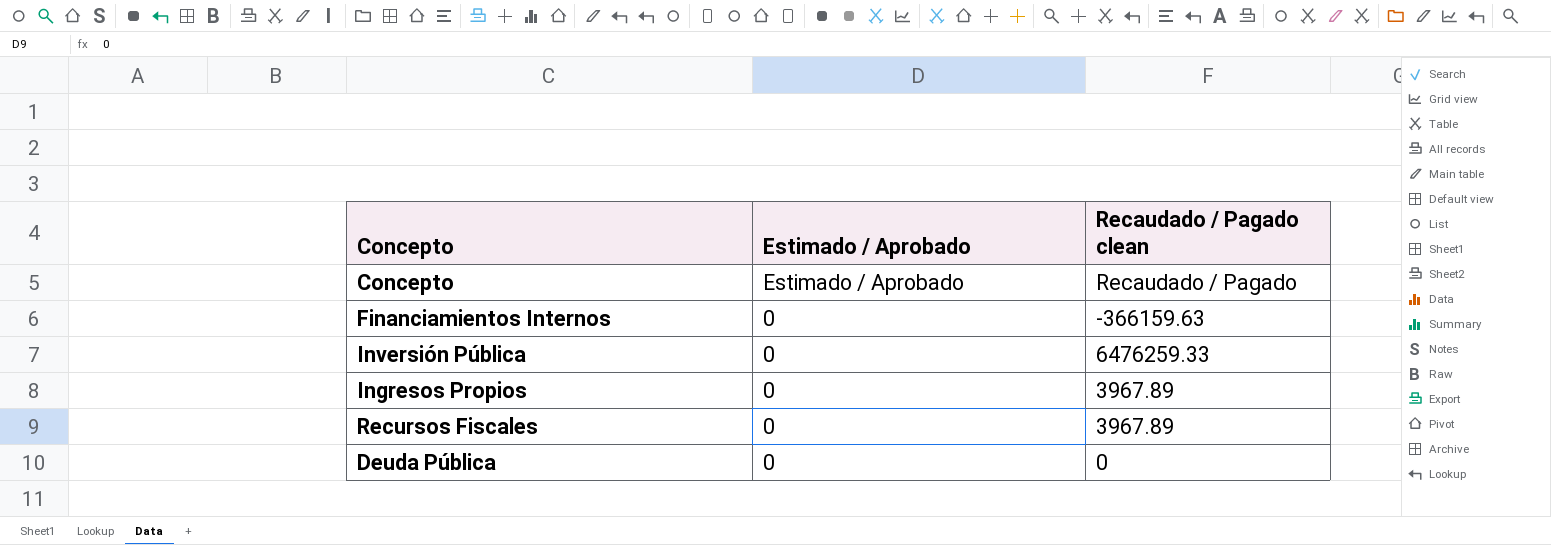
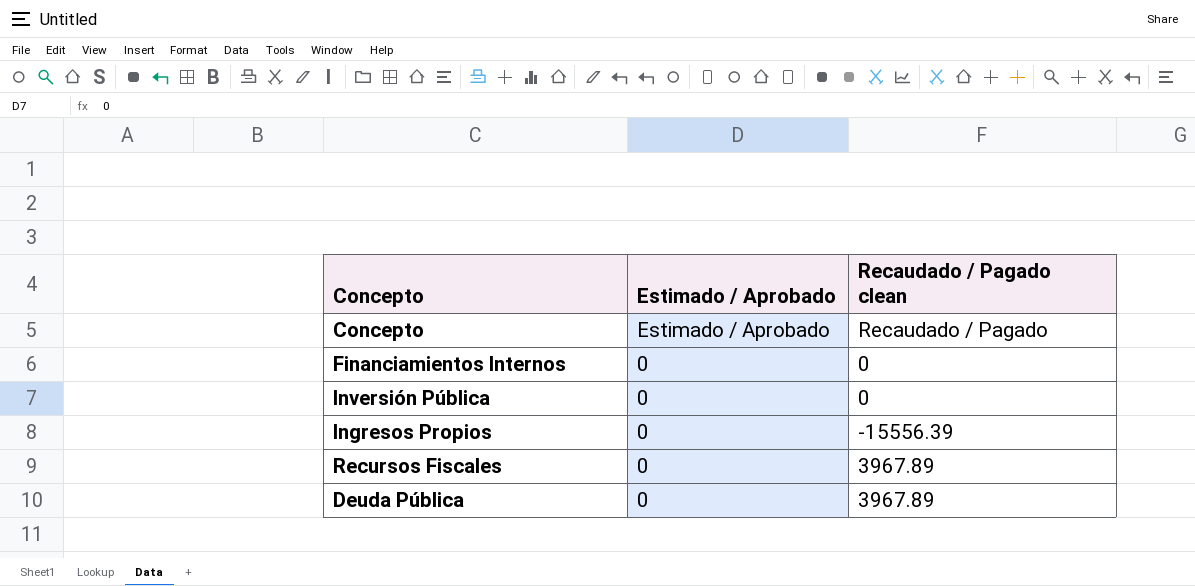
Financiamientos Internos | Recaudado / Pagado clean: -366159.63 -> 0
Inversión Pública | Recaudado / Pagado clean: 6476259.33 -> 0
Ingresos Propios | Recaudado / Pagado clean: 3967.89 -> -15556.39
Deuda Pública | Recaudado / Pagado clean: 0 -> 3967.89

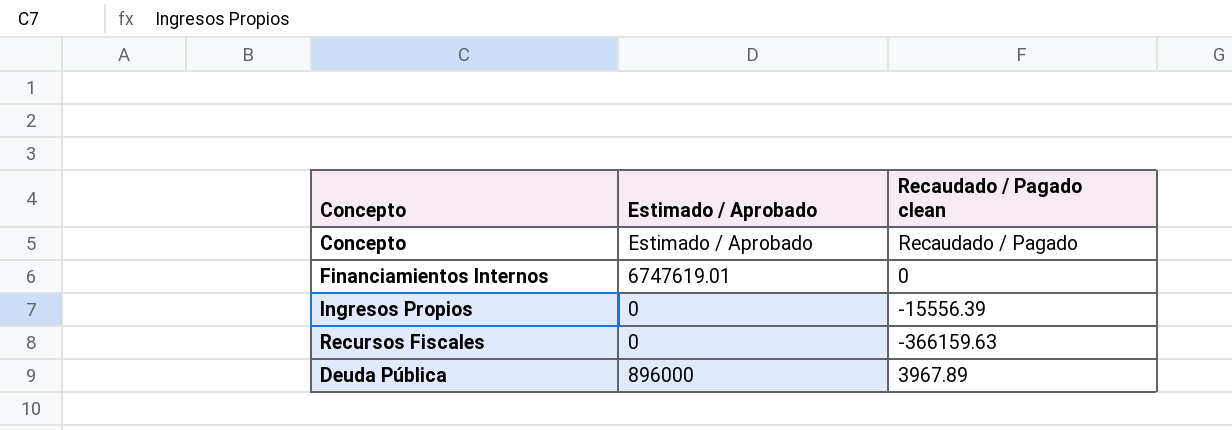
row Inversión Pública: 0 | 0 -> none
Financiamientos Internos | Estimado / Aprobado: 0 -> 6747619.01
Recursos Fiscales | Recaudado / Pagado clean: 3967.89 -> -366159.63
Deuda Pública | Estimado / Aprobado: 0 -> 896000

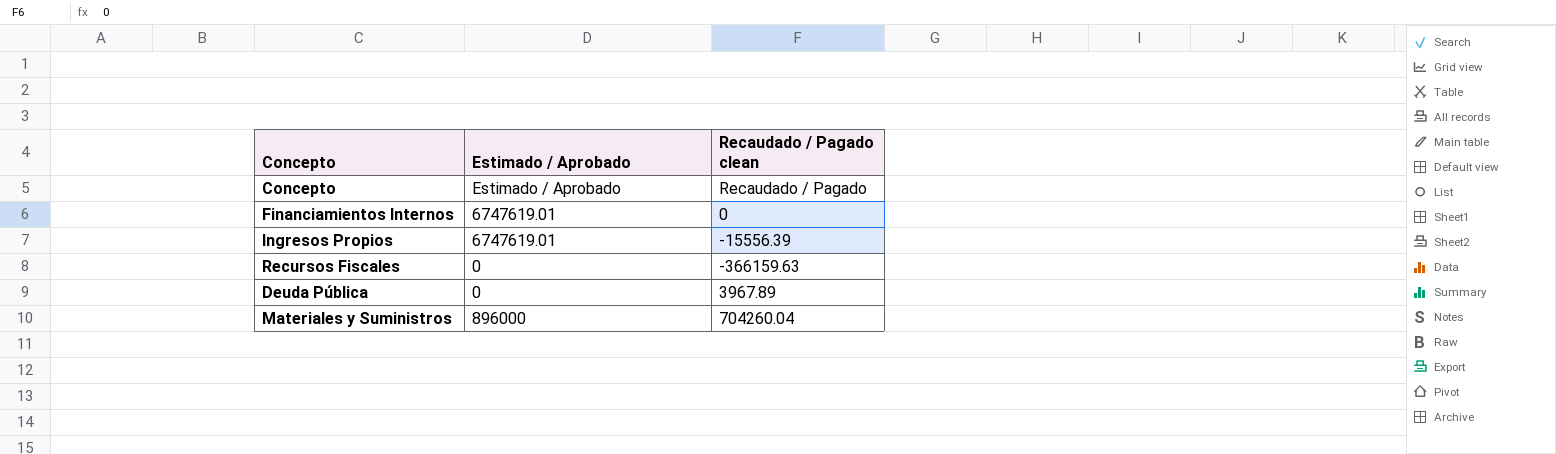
Ingresos Propios | Estimado / Aprobado: 0 -> 6747619.01
Deuda Pública | Estimado / Aprobado: 896000 -> 0
row Materiales y Suministros: none -> 896000 | 704260.04

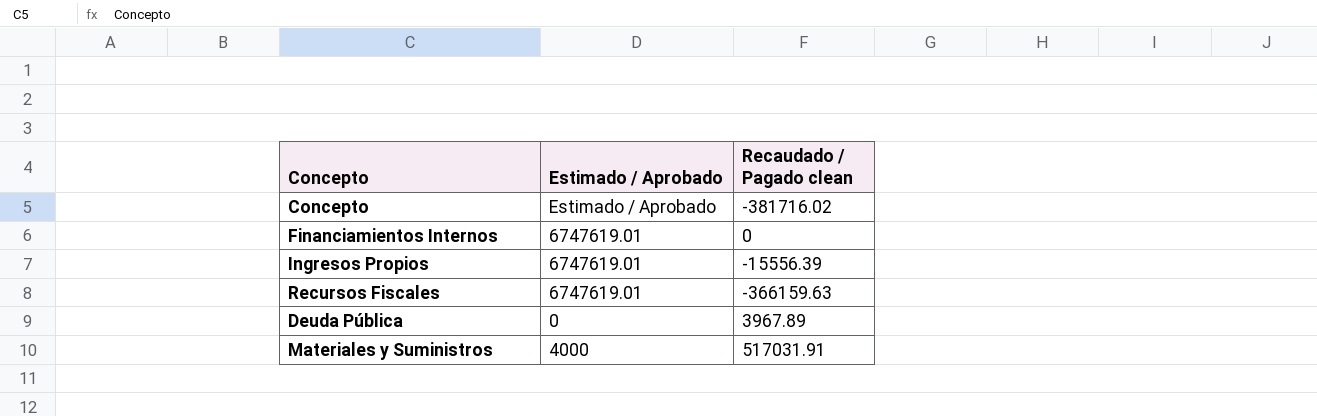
Concepto | Recaudado / Pagado clean: Recaudado / Pagado -> -381716.02
Recursos Fiscales | Estimado / Aprobado: 0 -> 6747619.01
Materiales y Suministros | Estimado / Aprobado: 896000 -> 4000
Materiales y Suministros | Recaudado / Pagado clean: 704260.04 -> 517031.91

